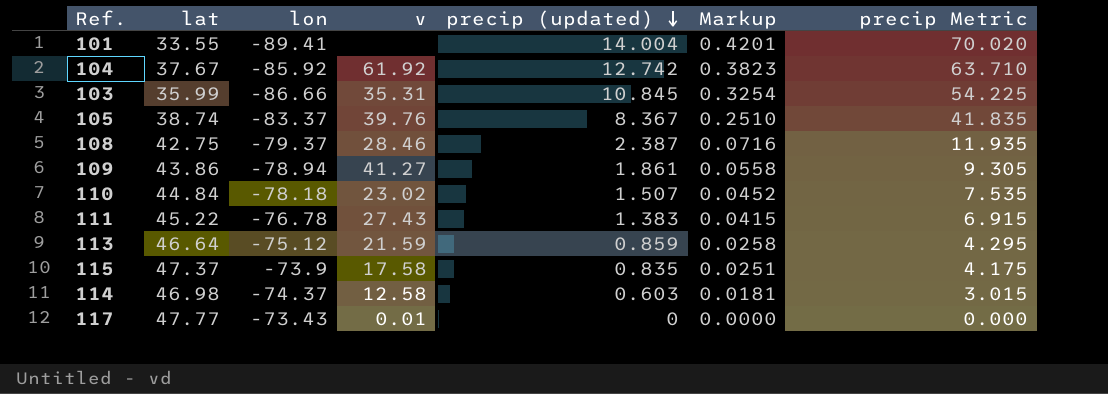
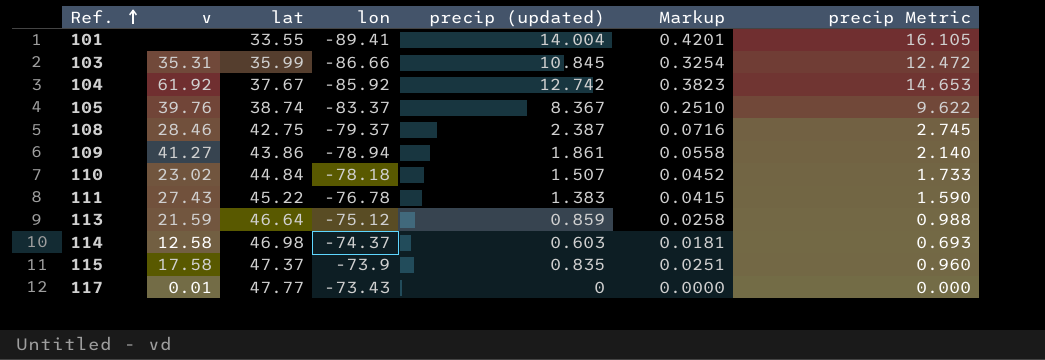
row order: precip (updated) descending -> Ref. ascending
column v | position: 4 -> 2
column precip Metric | formula: [precip (updated)] * 5 -> [precip (updated)] * 1.15

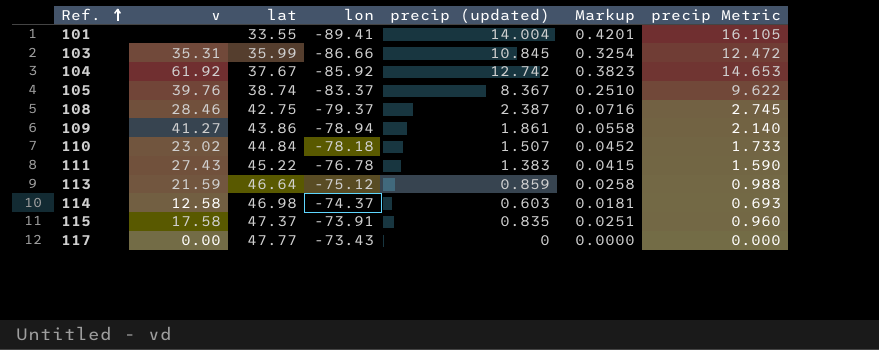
115 | lon: -73.9 -> -73.91
117 | v: 0.01 -> 0.00

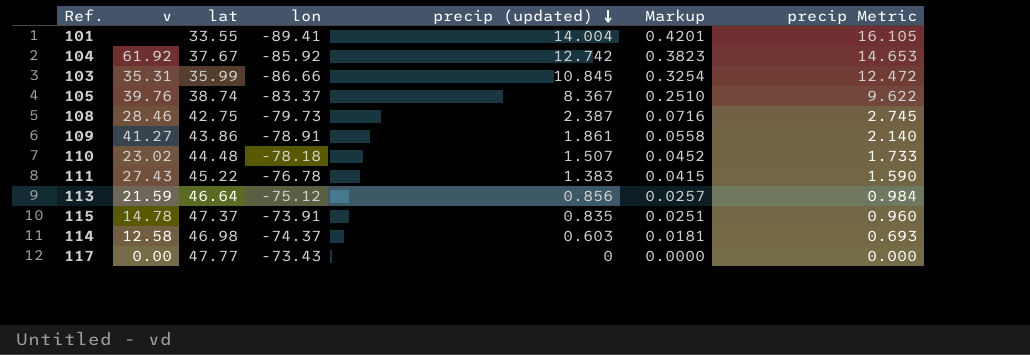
row order: Ref. ascending -> precip (updated) descending
108 | lon: -79.37 -> -79.73
109 | lon: -78.94 -> -78.91
110 | lat: 44.84 -> 44.48
113 | precip (updated): 0.859 -> 0.856
113 | Markup: 0.0258 -> 0.0257
113 | precip Metric: 0.988 -> 0.984
115 | v: 17.58 -> 14.78

